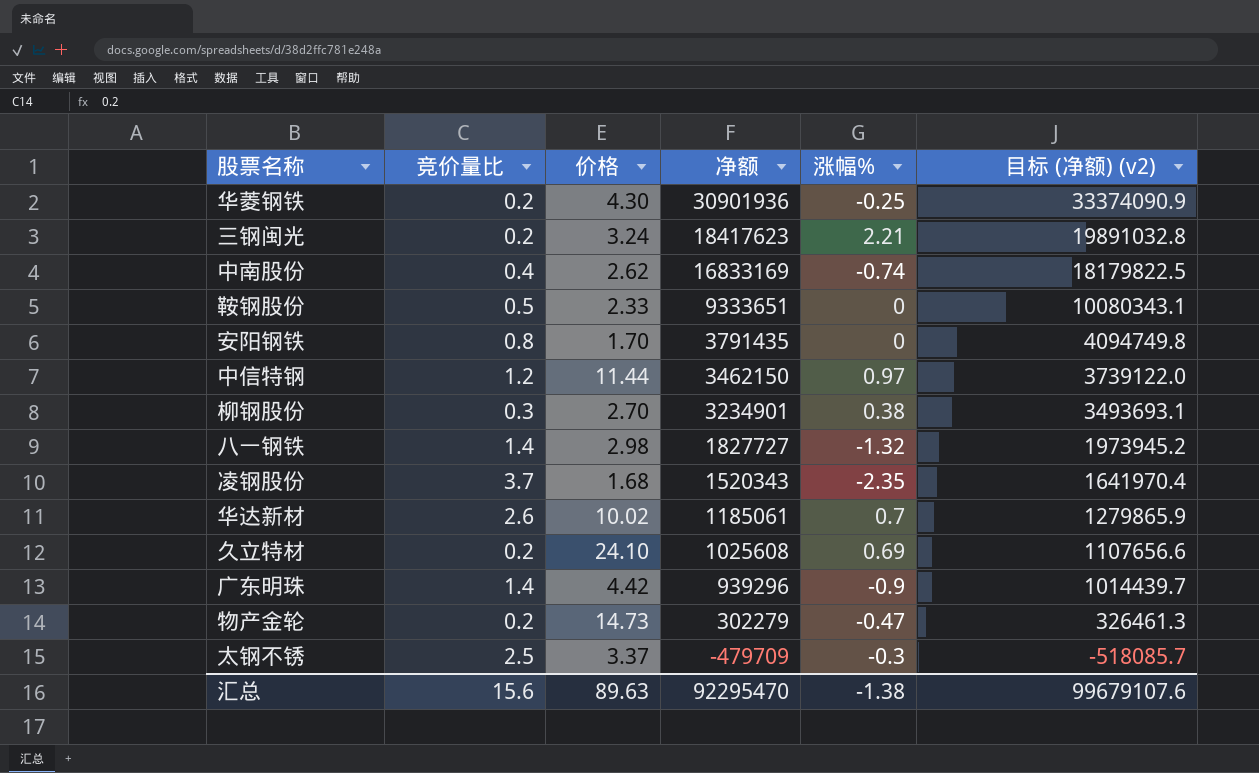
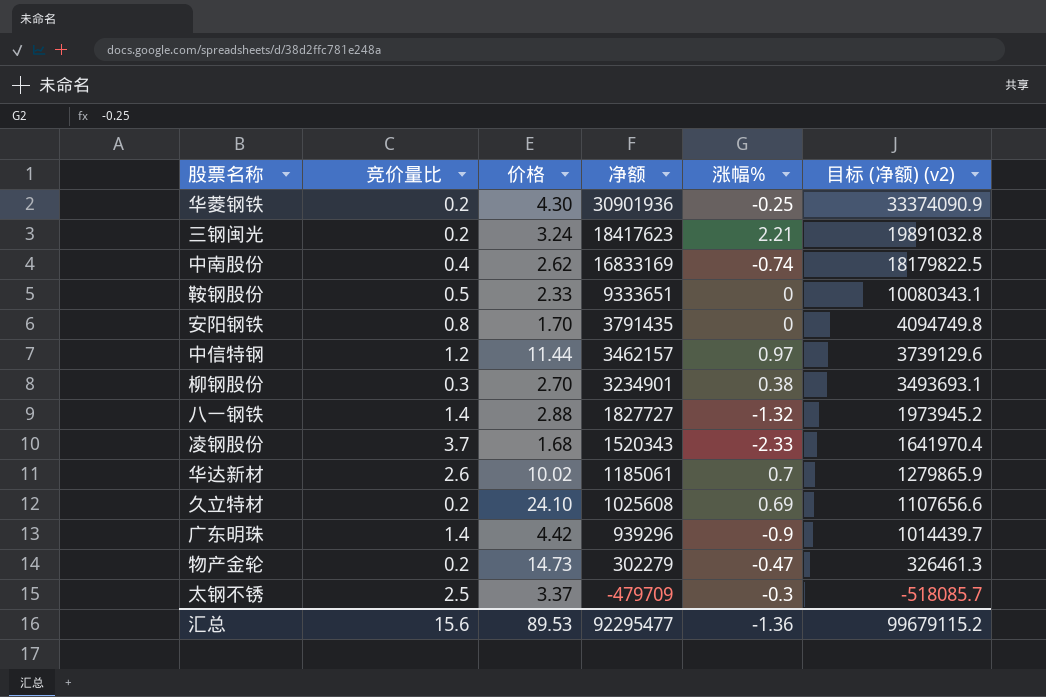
中信特钢 | 净额: 3462150 -> 3462157
中信特钢 | 目标 (净额) (v2): 3739122.0 -> 3739129.6
八一钢铁 | 价格: 2.98 -> 2.88
凌钢股份 | 涨幅%: -2.35 -> -2.33
汇总 | 价格: 89.63 -> 89.53
汇总 | 净额: 92295470 -> 92295477
汇总 | 涨幅%: -1.38 -> -1.36
汇总 | 目标 (净额) (v2): 99679107.6 -> 99679115.2

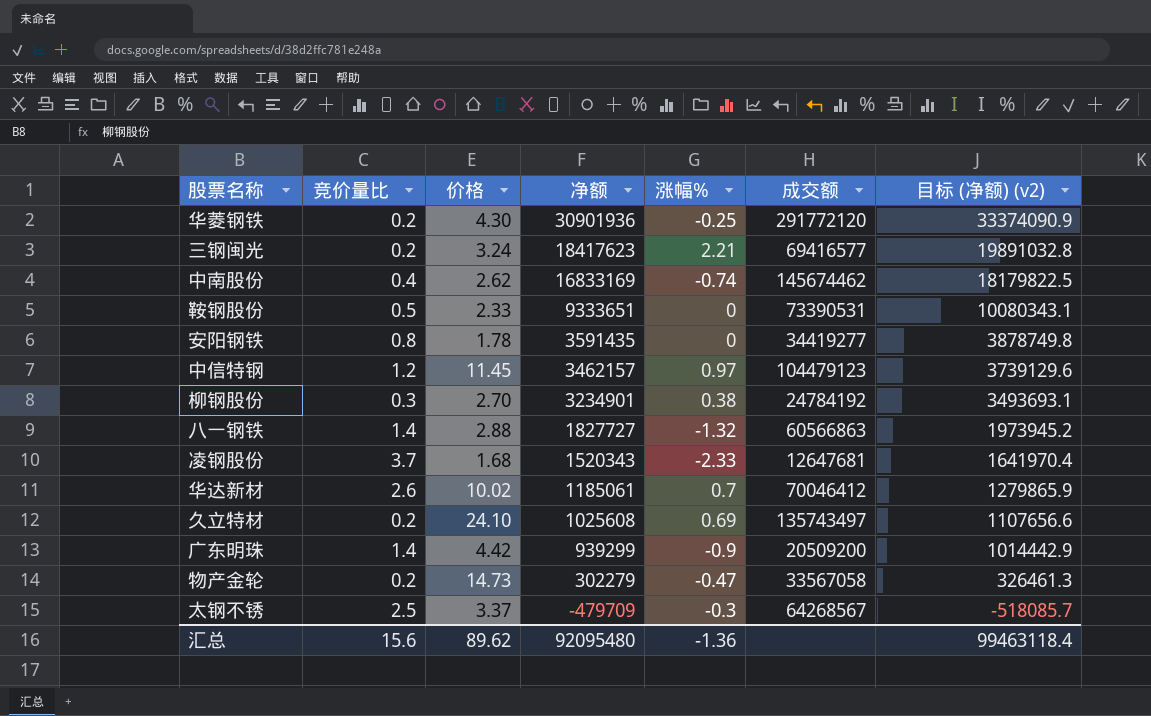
column 成交额 | position: none -> 6
安阳钢铁 | 价格: 1.70 -> 1.78
安阳钢铁 | 净额: 3791435 -> 3591435
安阳钢铁 | 目标 (净额) (v2): 4094749.8 -> 3878749.8
中信特钢 | 价格: 11.44 -> 11.45
广东明珠 | 净额: 939296 -> 939299
广东明珠 | 目标 (净额) (v2): 1014439.7 -> 1014442.9
汇总 | 价格: 89.53 -> 89.62
汇总 | 净额: 92295477 -> 92095480
汇总 | 目标 (净额) (v2): 99679115.2 -> 99463118.4

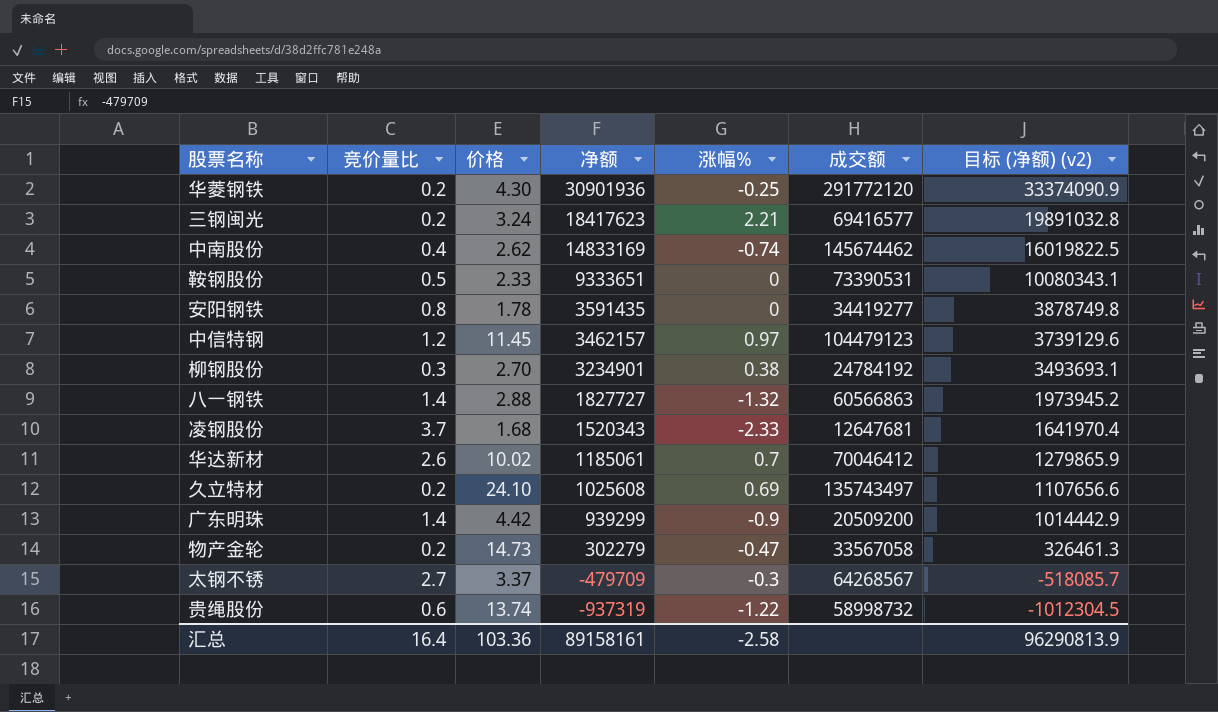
中南股份 | 净额: 16833169 -> 14833169
中南股份 | 目标 (净额) (v2): 18179822.5 -> 16019822.5
太钢不锈 | 竞价量比: 2.5 -> 2.7
row 贵绳股份: none -> 0.6 | 13.74 | -937319 | -1.22 | 58998732 | -1012304.5
汇总 | 竞价量比: 15.6 -> 16.4
汇总 | 价格: 89.62 -> 103.36
汇总 | 净额: 92095480 -> 89158161
汇总 | 涨幅%: -1.36 -> -2.58
汇总 | 目标 (净额) (v2): 99463118.4 -> 96290813.9

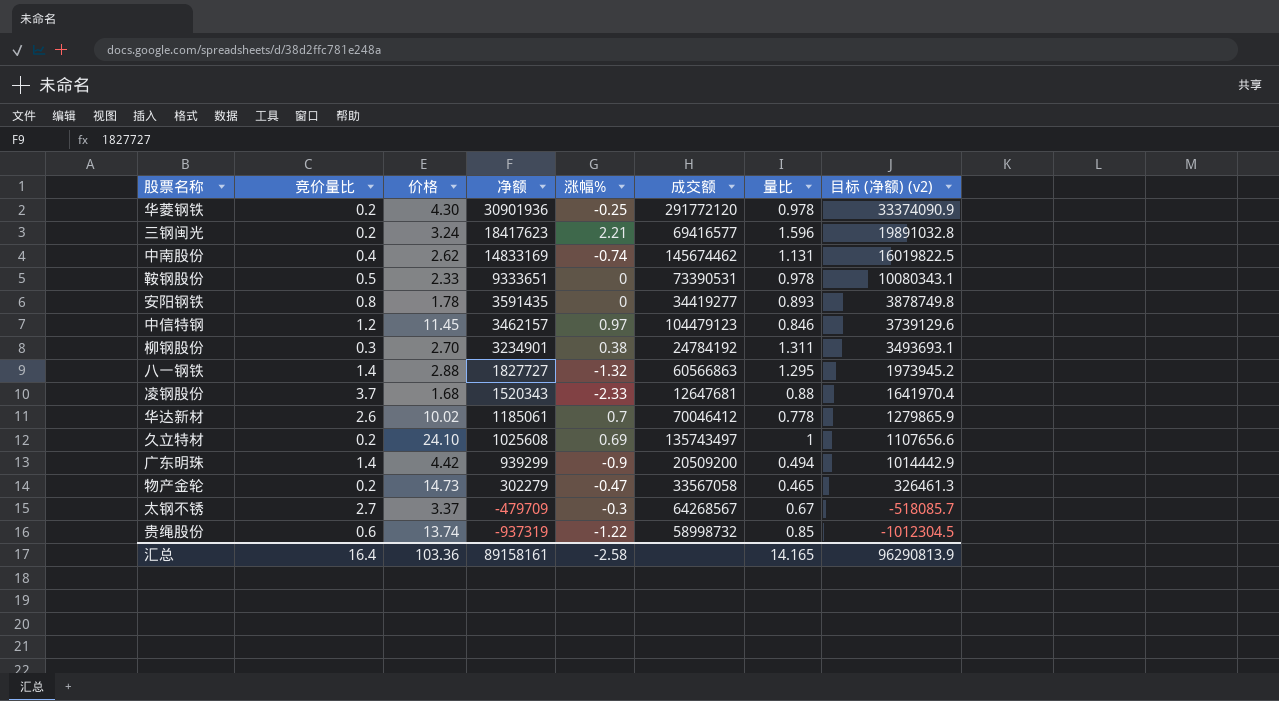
column 量比 | position: none -> 7

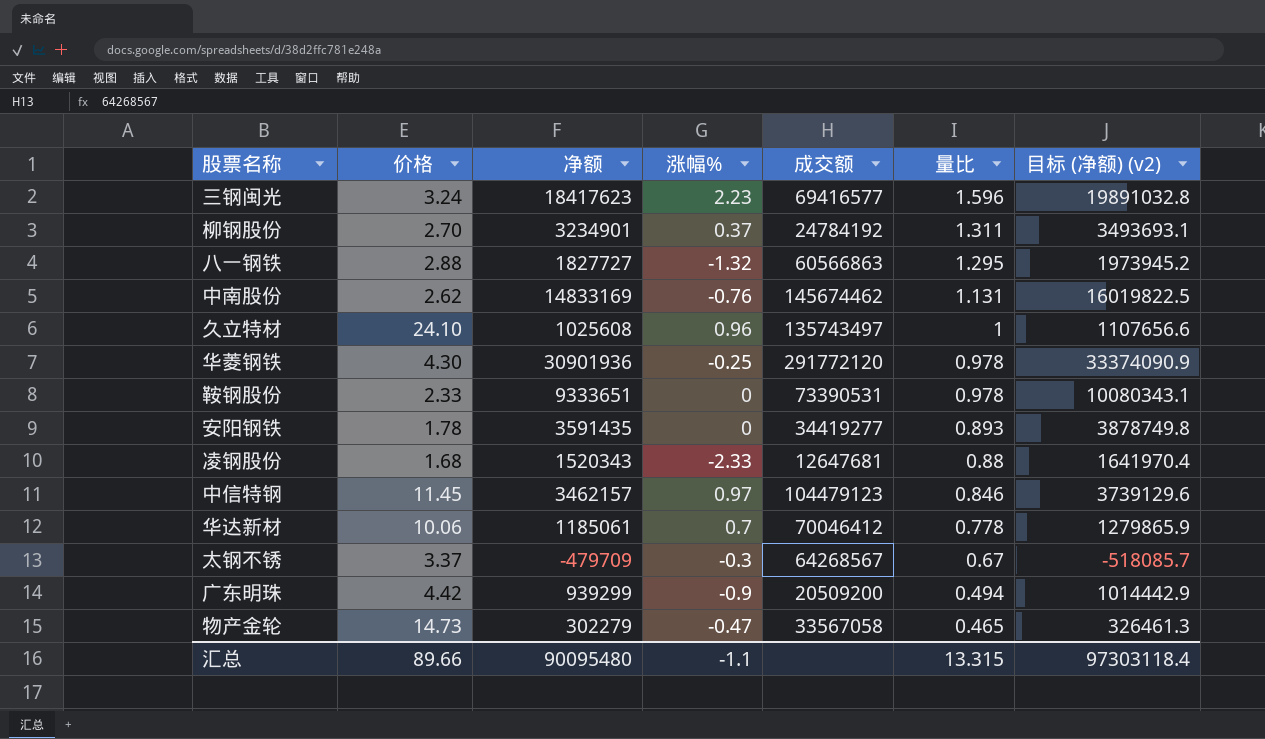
row order: 净额 descending -> 量比 descending
column 竞价量比 | position: 2 -> none
row 贵绳股份: 0.6 | 13.74 | -937319 | -1.22 | 58998732 | 0.85 | -1012304.5 -> none
三钢闽光 | 涨幅%: 2.21 -> 2.23
柳钢股份 | 涨幅%: 0.38 -> 0.37
中南股份 | 涨幅%: -0.74 -> -0.76
久立特材 | 涨幅%: 0.69 -> 0.96
华达新材 | 价格: 10.02 -> 10.06
汇总 | 价格: 103.36 -> 89.66
汇总 | 净额: 89158161 -> 90095480
汇总 | 涨幅%: -2.58 -> -1.1
汇总 | 量比: 14.165 -> 13.315
汇总 | 目标 (净额) (v2): 96290813.9 -> 97303118.4

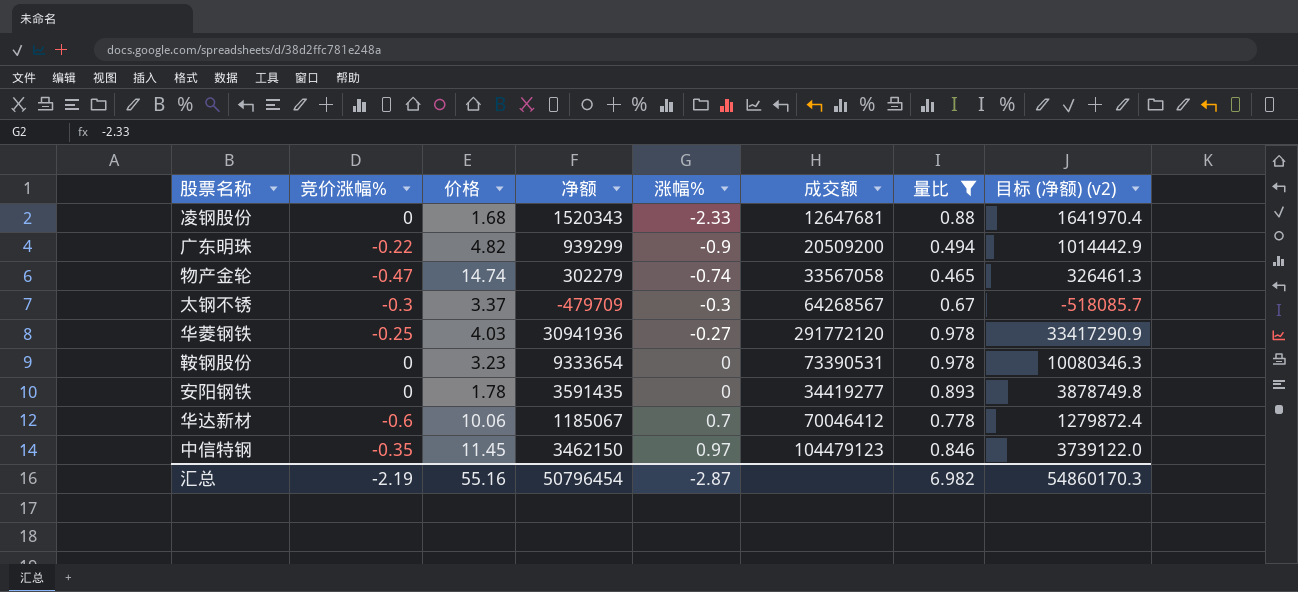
filter: none -> 量比 <= 0.978
row order: 量比 descending -> 涨幅% ascending
column 竞价涨幅% | position: none -> 2
广东明珠 | 价格: 4.42 -> 4.82
物产金轮 | 价格: 14.73 -> 14.74
物产金轮 | 涨幅%: -0.47 -> -0.74
华菱钢铁 | 价格: 4.30 -> 4.03
华菱钢铁 | 净额: 30901936 -> 30941936
华菱钢铁 | 涨幅%: -0.25 -> -0.27
华菱钢铁 | 目标 (净额) (v2): 33374090.9 -> 33417290.9
鞍钢股份 | 价格: 2.33 -> 3.23
鞍钢股份 | 净额: 9333651 -> 9333654
鞍钢股份 | 目标 (净额) (v2): 10080343.1 -> 10080346.3
华达新材 | 净额: 1185061 -> 1185067
华达新材 | 目标 (净额) (v2): 1279865.9 -> 1279872.4
中信特钢 | 净额: 3462157 -> 3462150
中信特钢 | 目标 (净额) (v2): 3739129.6 -> 3739122.0
汇总 | 价格: 89.66 -> 55.16
汇总 | 净额: 90095480 -> 50796454
汇总 | 涨幅%: -1.1 -> -2.87
汇总 | 量比: 13.315 -> 6.982
汇总 | 目标 (净额) (v2): 97303118.4 -> 54860170.3

